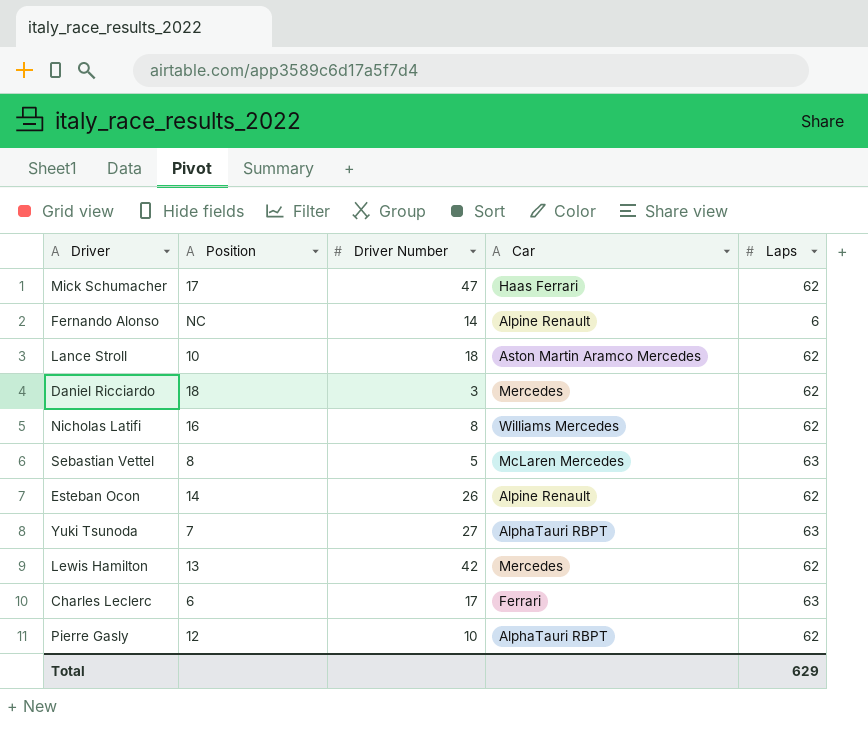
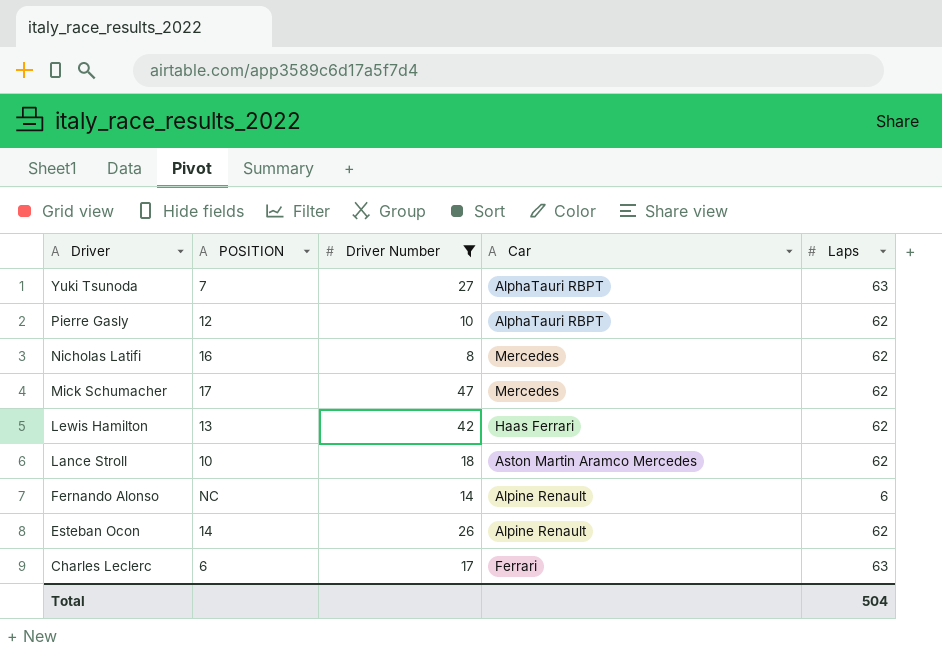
filter: none -> Driver Number >= 8
row order: none -> Driver descending
column name: Position -> POSITION
Nicholas Latifi | Car: Williams Mercedes -> Mercedes
Mick Schumacher | Car: Haas Ferrari -> Mercedes
Lewis Hamilton | Car: Mercedes -> Haas Ferrari
Total | Laps: 629 -> 504

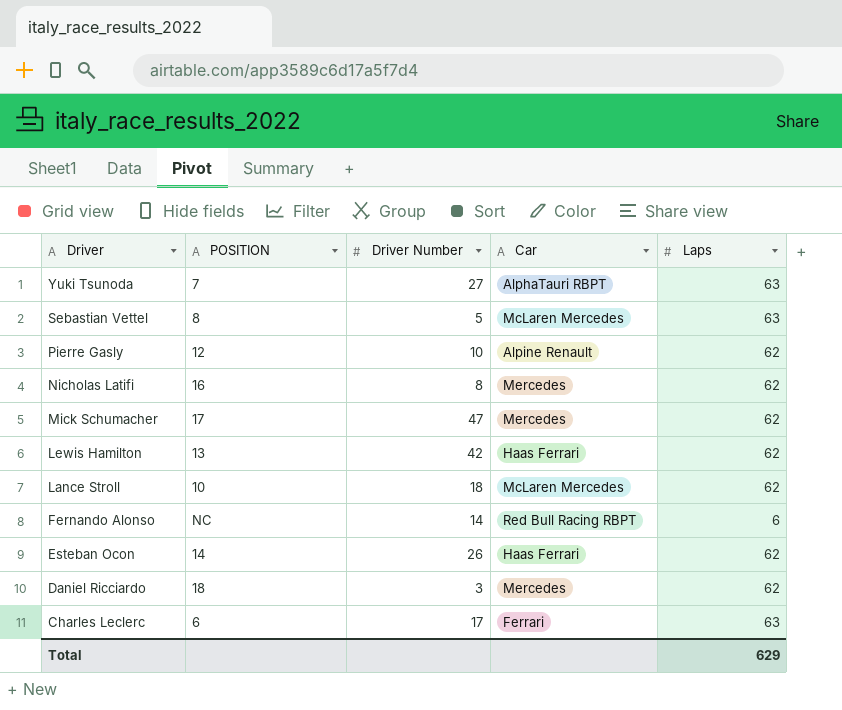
filter: Driver Number >= 8 -> none
Pierre Gasly | Car: AlphaTauri RBPT -> Alpine Renault
Lance Stroll | Car: Aston Martin Aramco Mercedes -> McLaren Mercedes
Fernando Alonso | Car: Alpine Renault -> Red Bull Racing RBPT
Esteban Ocon | Car: Alpine Renault -> Haas Ferrari
Total | Laps: 504 -> 629

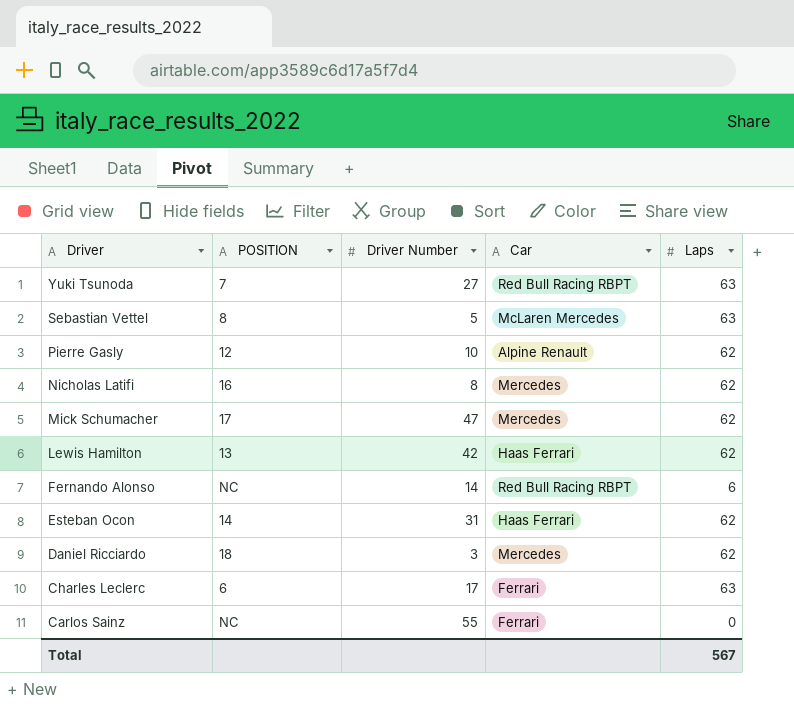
row Lance Stroll: 10 | 18 | McLaren Mercedes | 62 -> none
Yuki Tsunoda | Car: AlphaTauri RBPT -> Red Bull Racing RBPT
Esteban Ocon | Driver Number: 26 -> 31
row Carlos Sainz: none -> NC | 55 | Ferrari | 0
Total | Laps: 629 -> 567

